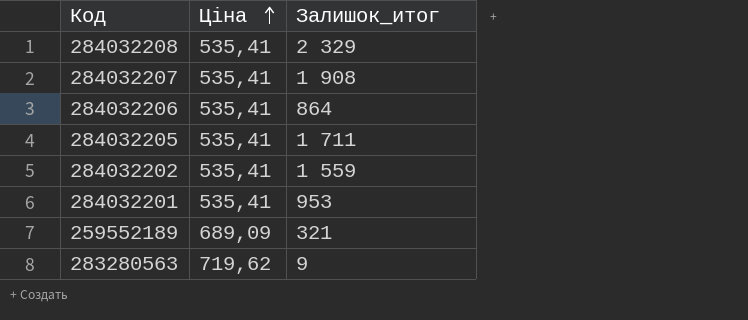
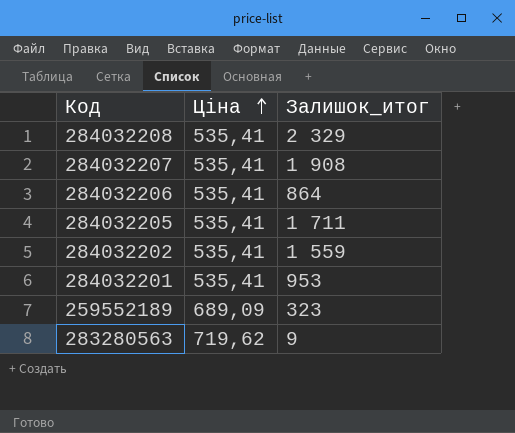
259552189 | Залишок_итог: 321 -> 323

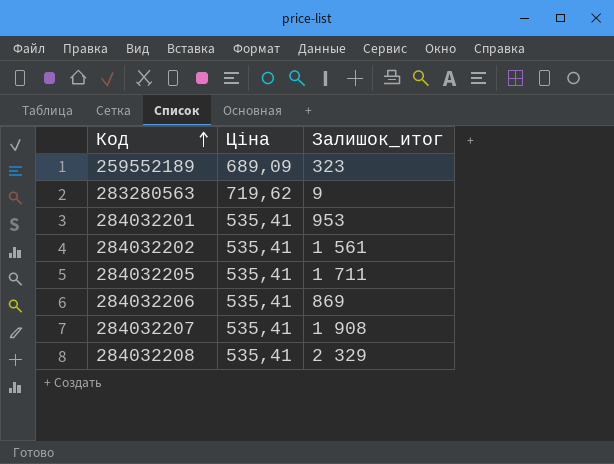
row order: Ціна ascending -> Код ascending
284032202 | Залишок_итог: 1 559 -> 1 561
284032206 | Залишок_итог: 864 -> 869

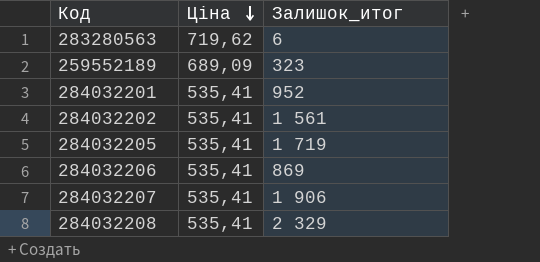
row order: Код ascending -> Ціна descending
283280563 | Залишок_итог: 9 -> 6
284032201 | Залишок_итог: 953 -> 952
284032205 | Залишок_итог: 1 711 -> 1 719
284032207 | Залишок_итог: 1 908 -> 1 906

